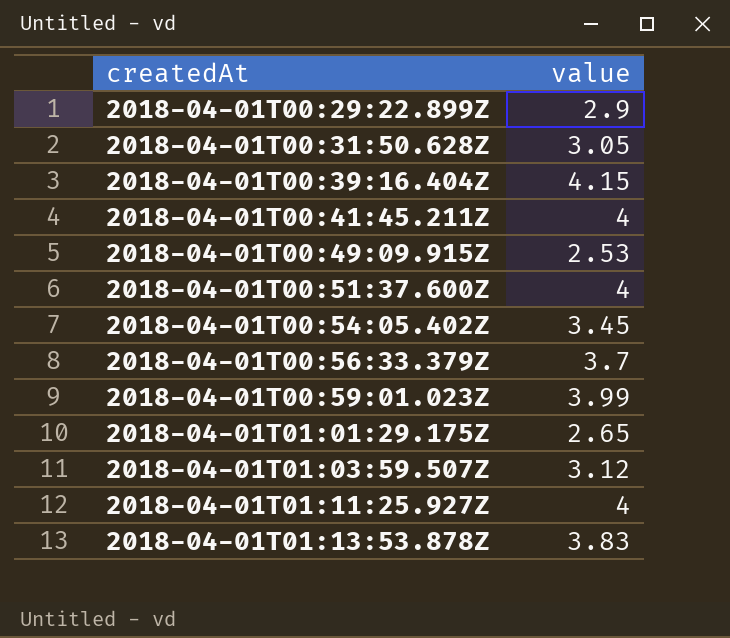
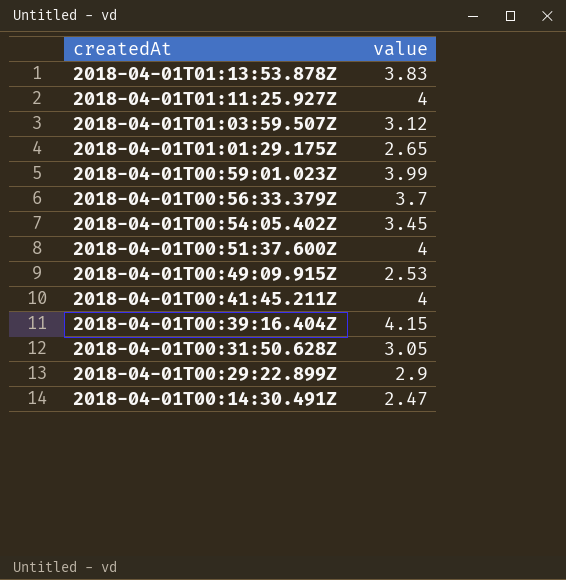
row order: createdAt ascending -> createdAt descending
row 2018-04-01T00:14:30.491Z: none -> 2.47

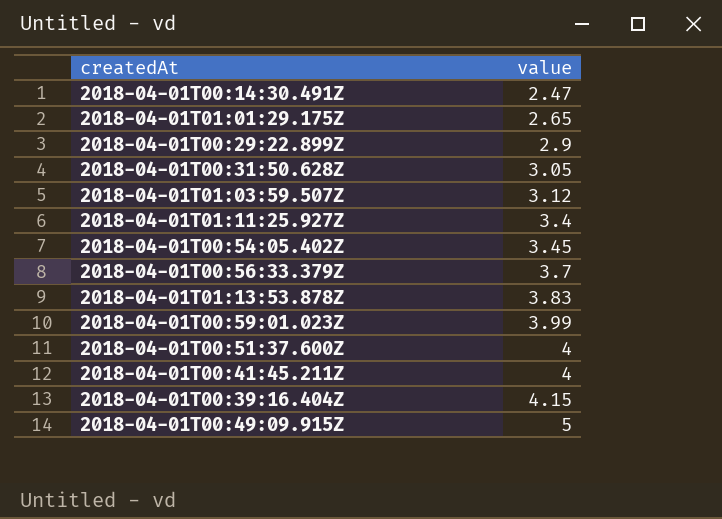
row order: createdAt descending -> value ascending
2018-04-01T01:11:25.927Z | value: 4 -> 3.4
2018-04-01T00:49:09.915Z | value: 2.53 -> 5

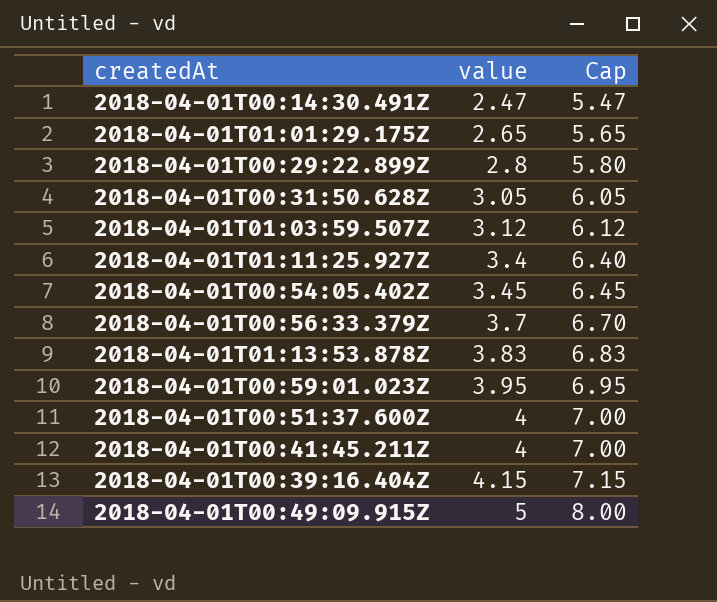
column Cap | formula: none -> [value] + 3
2018-04-01T00:29:22.899Z | value: 2.9 -> 2.8
2018-04-01T00:59:01.023Z | value: 3.99 -> 3.95

